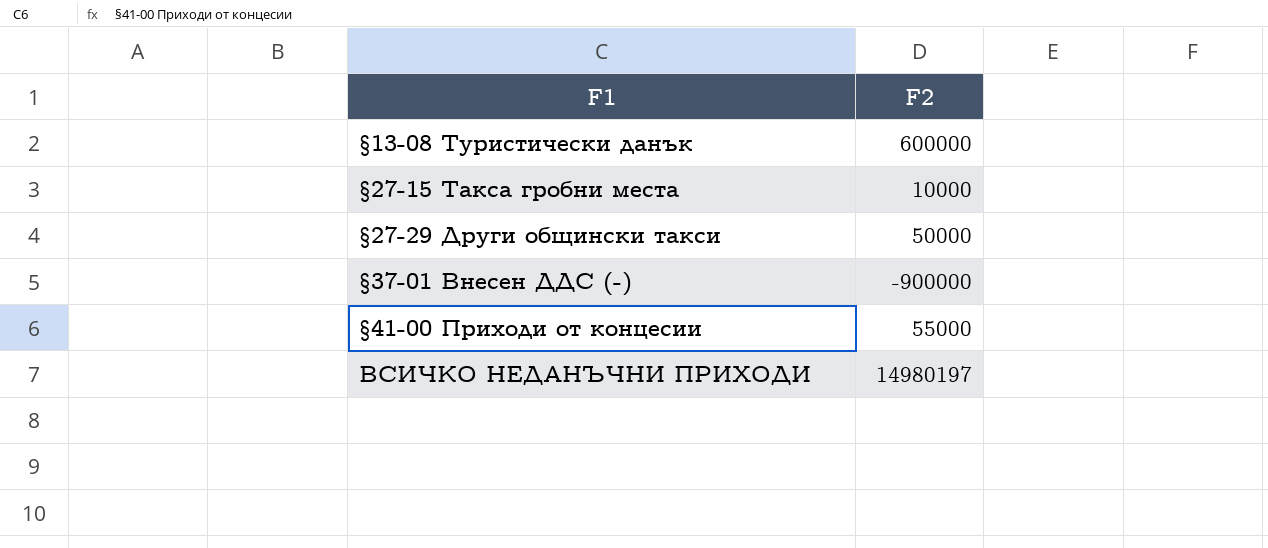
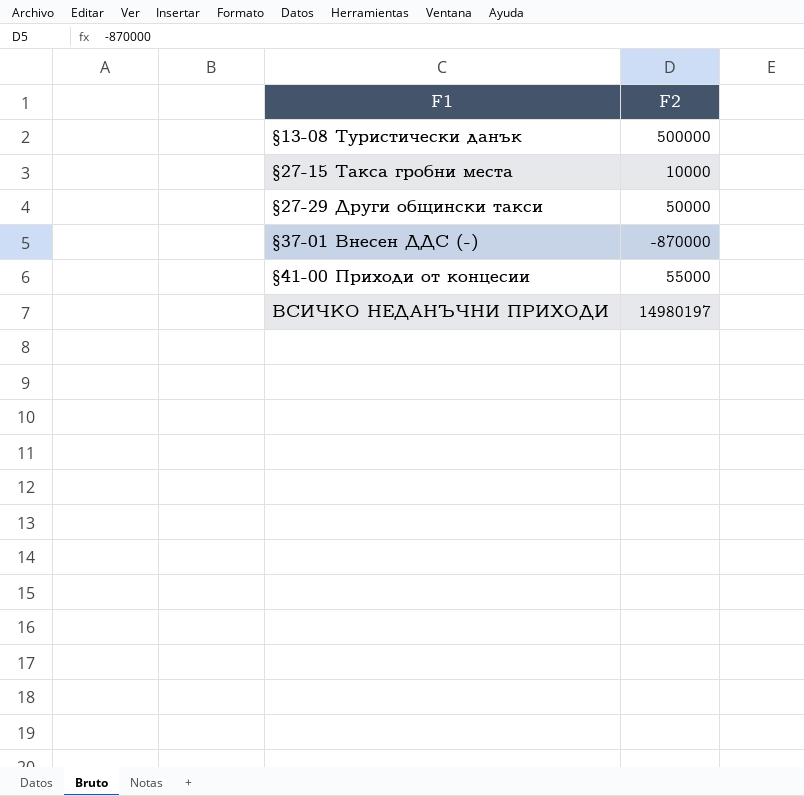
§13-08 Туристически данък | F2: 600000 -> 500000
§37-01 Внесен ДДС (-) | F2: -900000 -> -870000

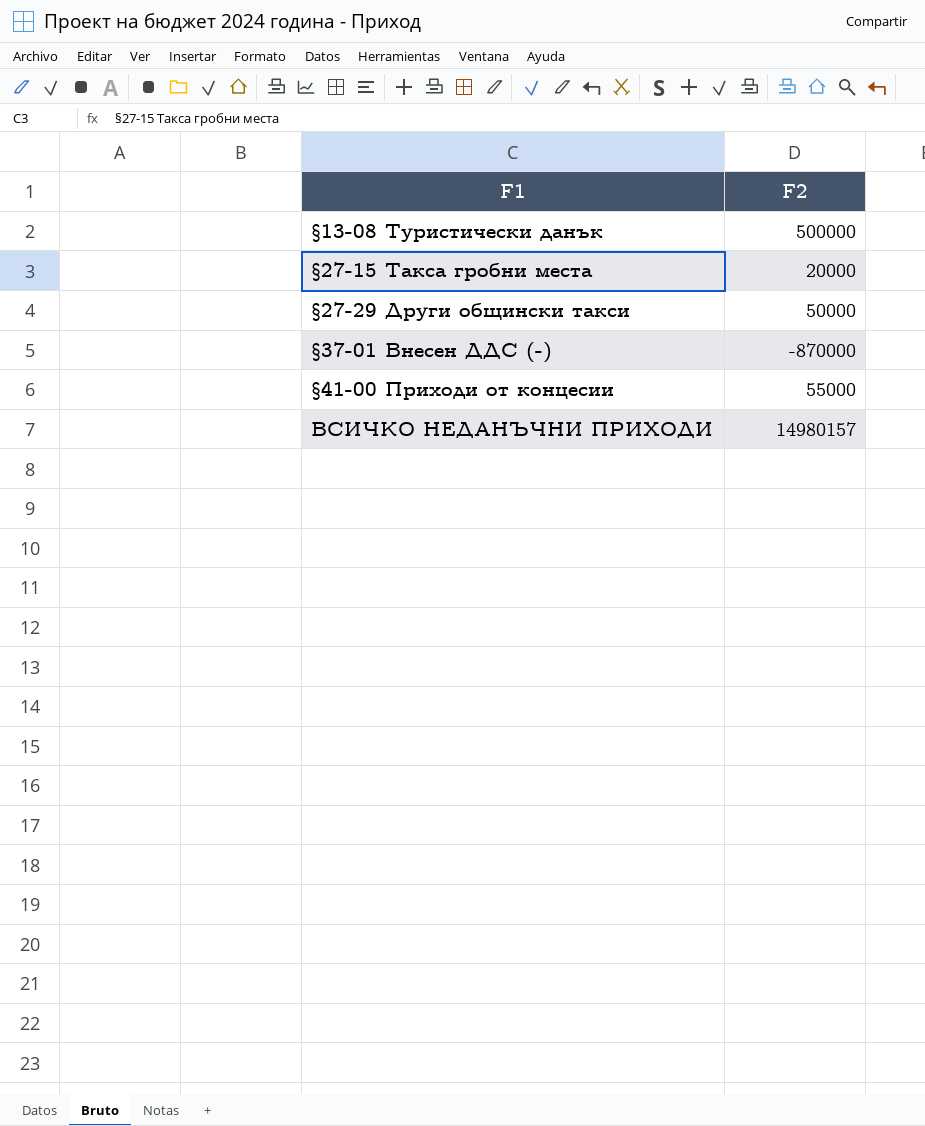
§27-15 Такса гробни места | F2: 10000 -> 20000
ВСИЧКО НЕДАНЪЧНИ ПРИХОДИ | F2: 14980197 -> 14980157

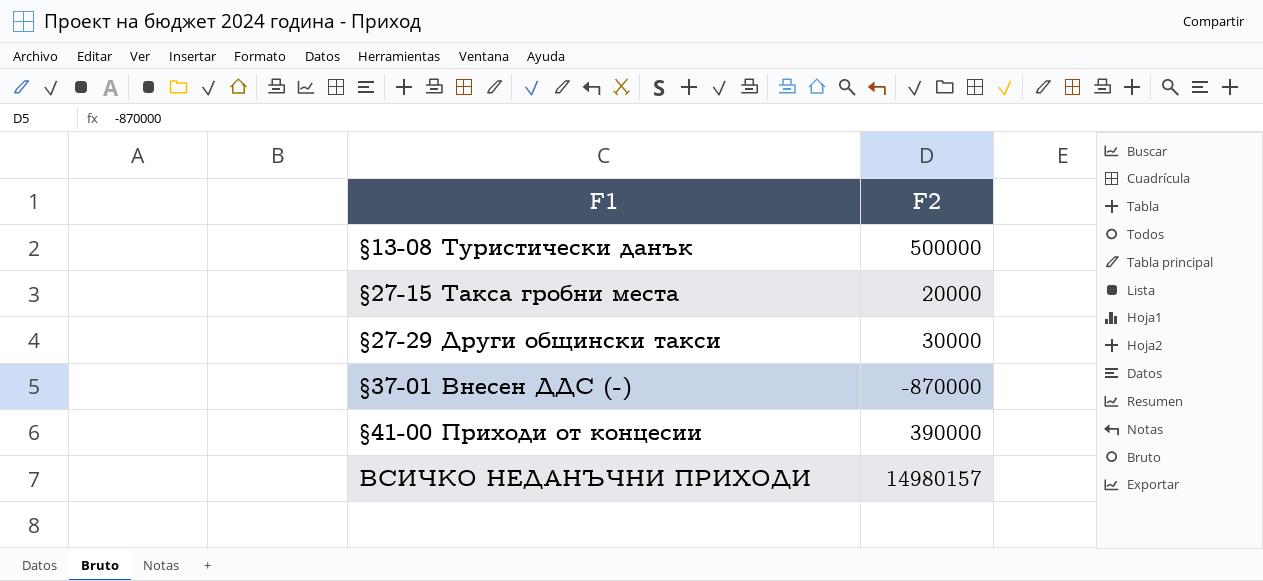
§27-29 Други общински такси | F2: 50000 -> 30000
§41-00 Приходи от концесии | F2: 55000 -> 390000

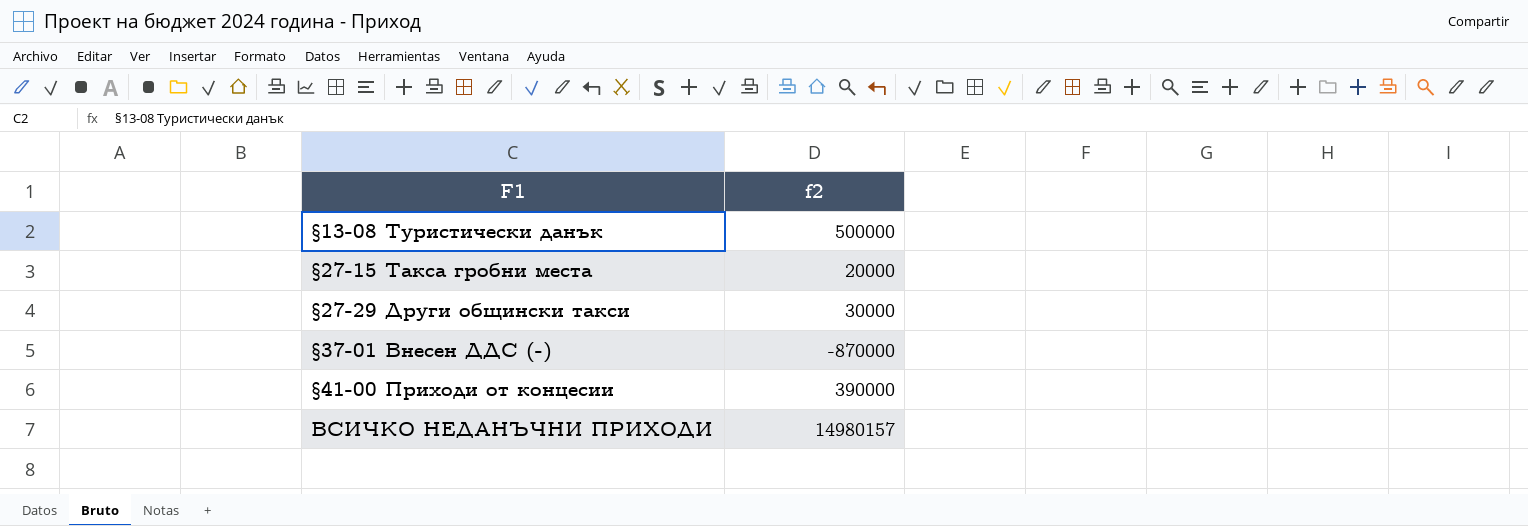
column name: F2 -> f2

